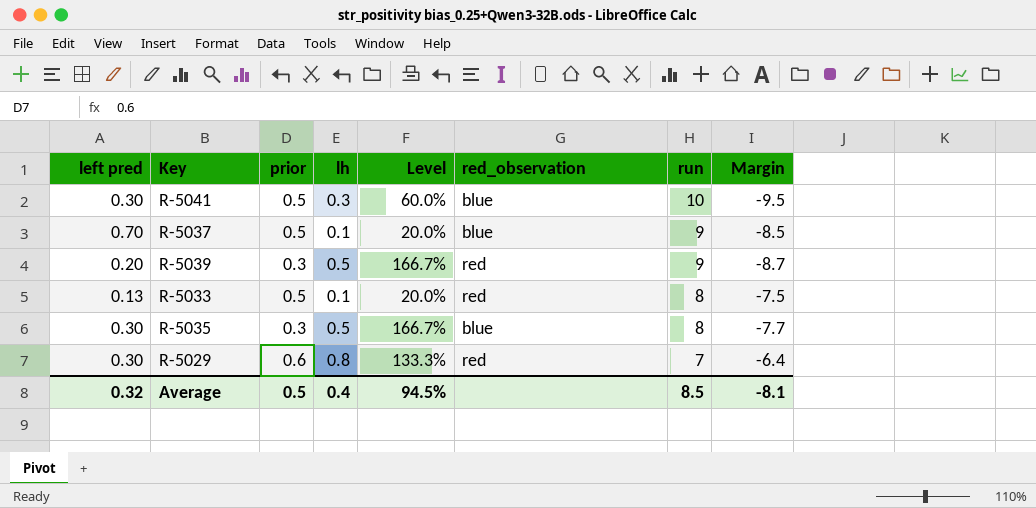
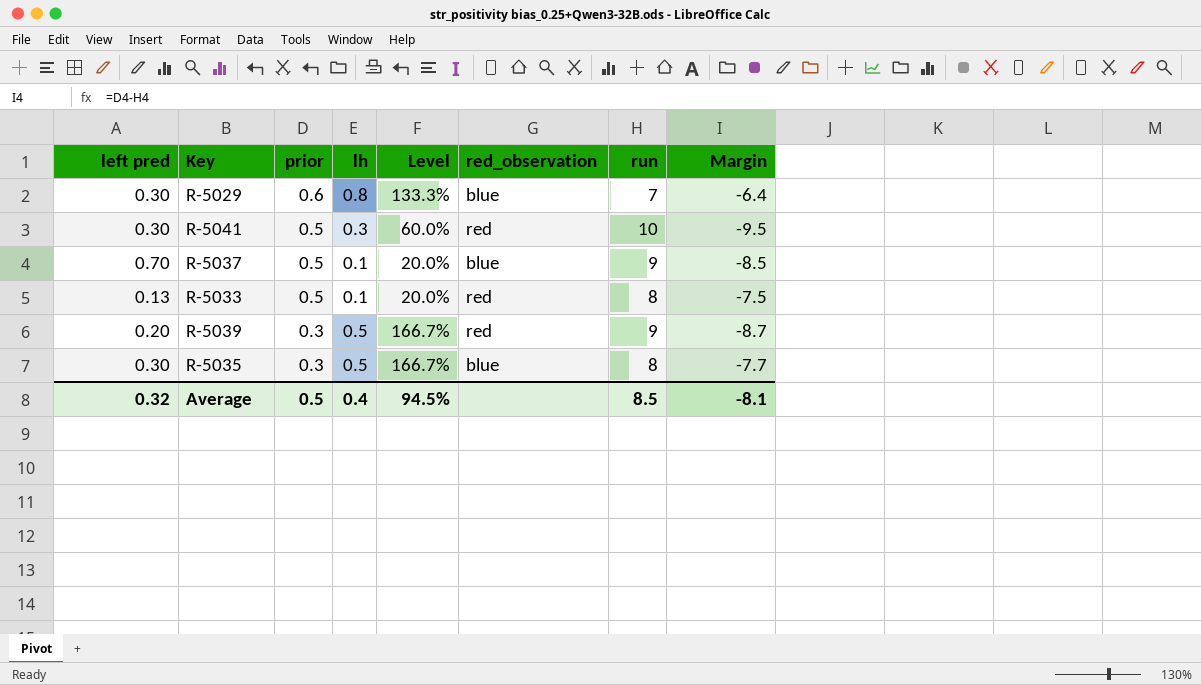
row order: run descending -> prior descending
R-5029 | red_observation: red -> blue
R-5041 | red_observation: blue -> red

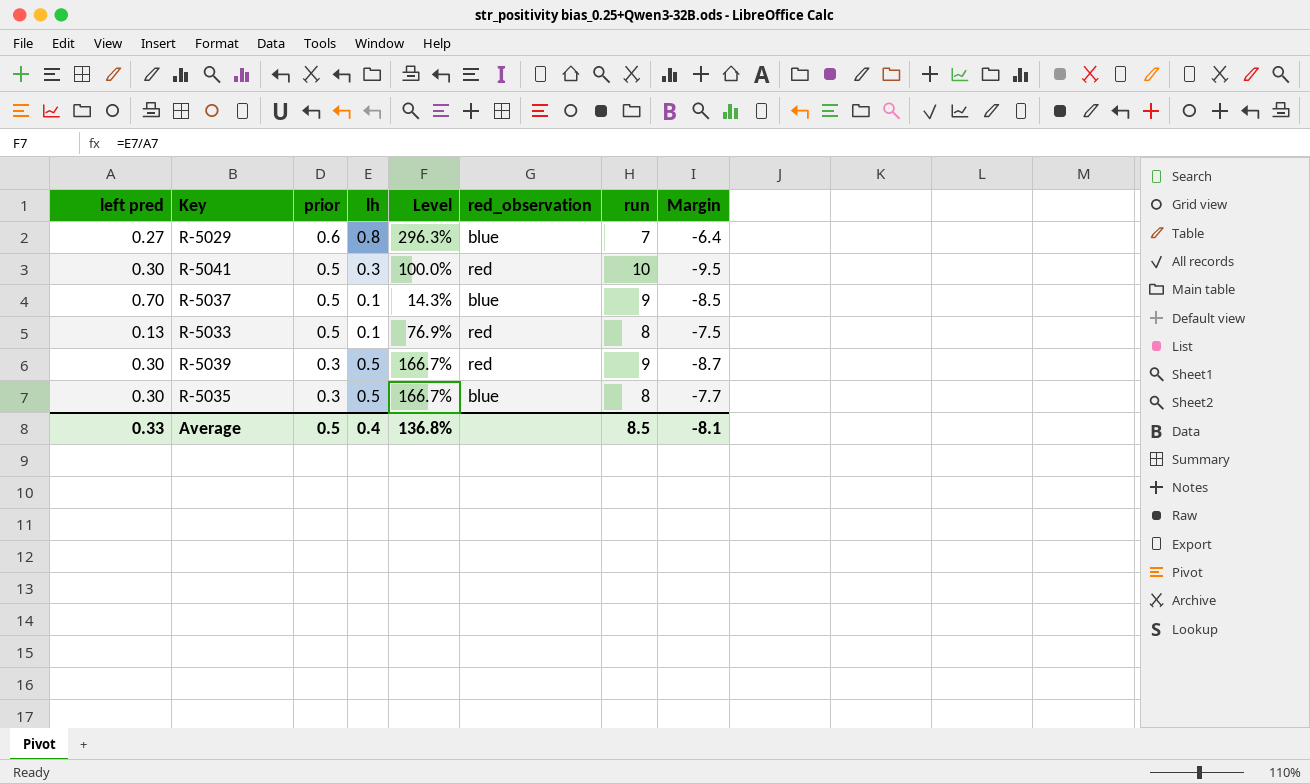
column Level | formula: [lh] / [prior] -> [lh] / [left pred]
R-5029 | left pred: 0.30 -> 0.27
R-5039 | left pred: 0.20 -> 0.30
Average | left pred: 0.32 -> 0.33
Average | Level: 94.5% -> 136.8%

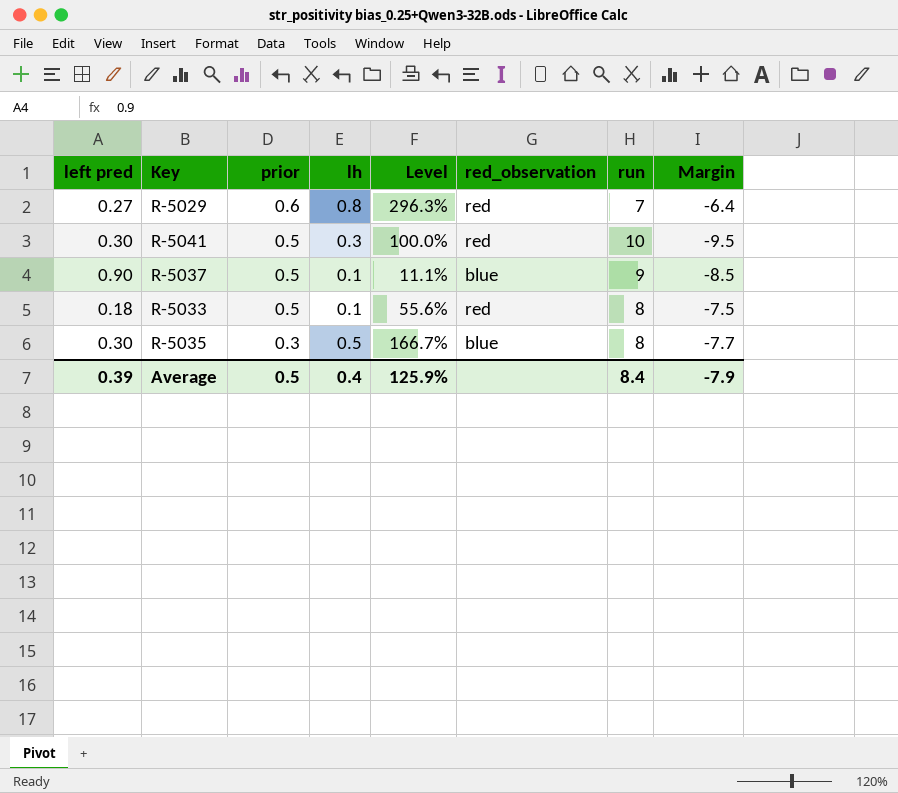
row R-5039: 0.30 | 0.3 | 0.5 | 166.7% | red | 9 | -8.7 -> none
R-5029 | red_observation: blue -> red
R-5037 | left pred: 0.70 -> 0.90
R-5037 | Level: 14.3% -> 11.1%
R-5033 | left pred: 0.13 -> 0.18
R-5033 | Level: 76.9% -> 55.6%
Average | left pred: 0.33 -> 0.39
Average | Level: 136.8% -> 125.9%
Average | run: 8.5 -> 8.4
Average | Margin: -8.1 -> -7.9

